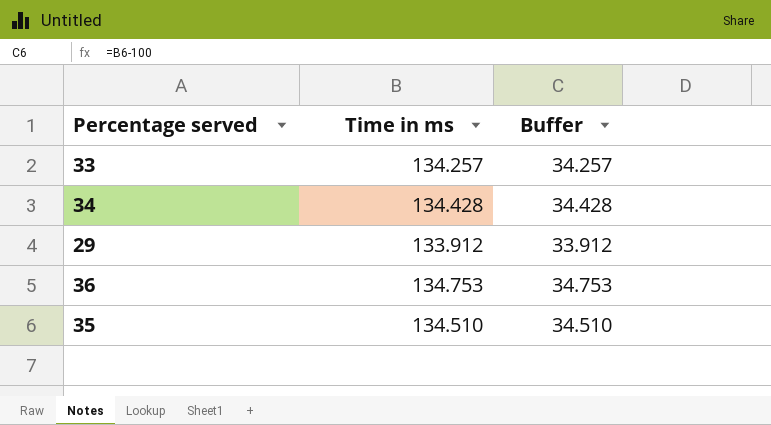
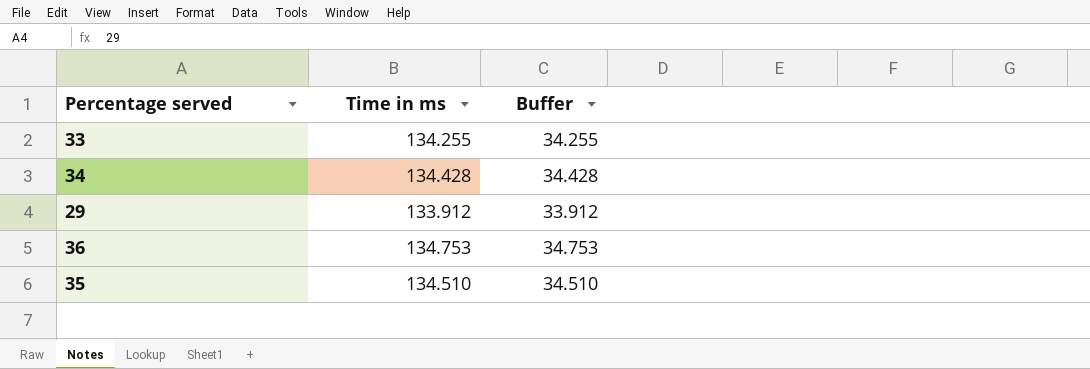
33 | Time in ms: 134.257 -> 134.255
33 | Buffer: 34.257 -> 34.255

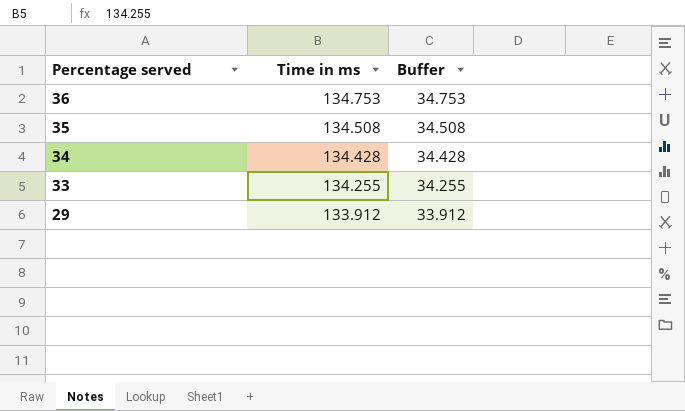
row order: none -> Percentage served descending
35 | Time in ms: 134.510 -> 134.508
35 | Buffer: 34.510 -> 34.508

